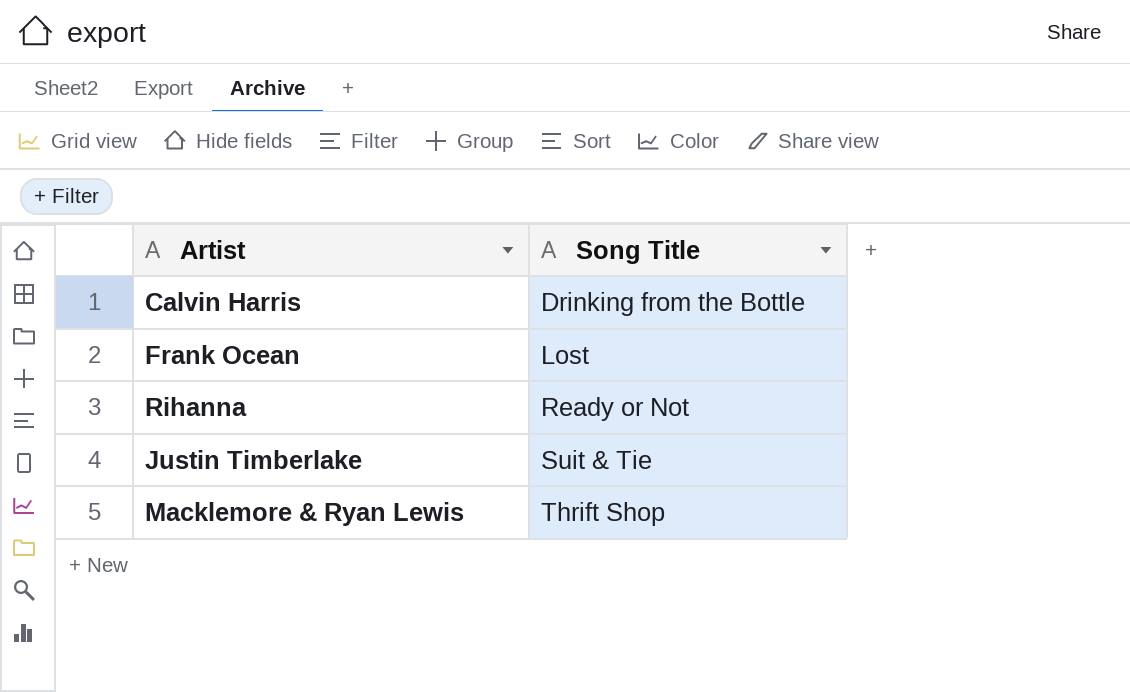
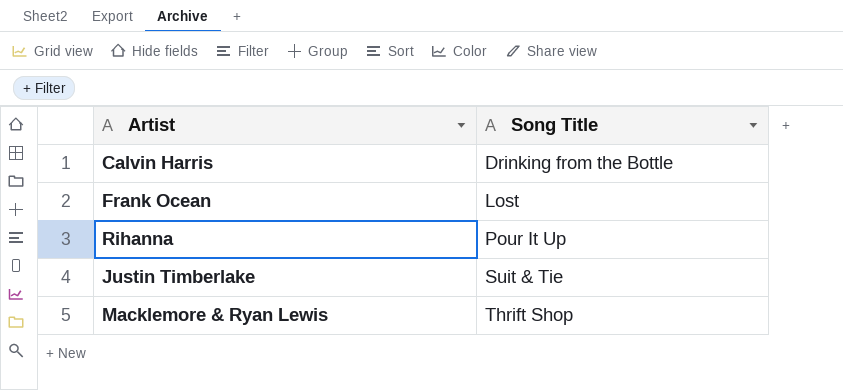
Rihanna | Song Title: Ready or Not -> Pour It Up

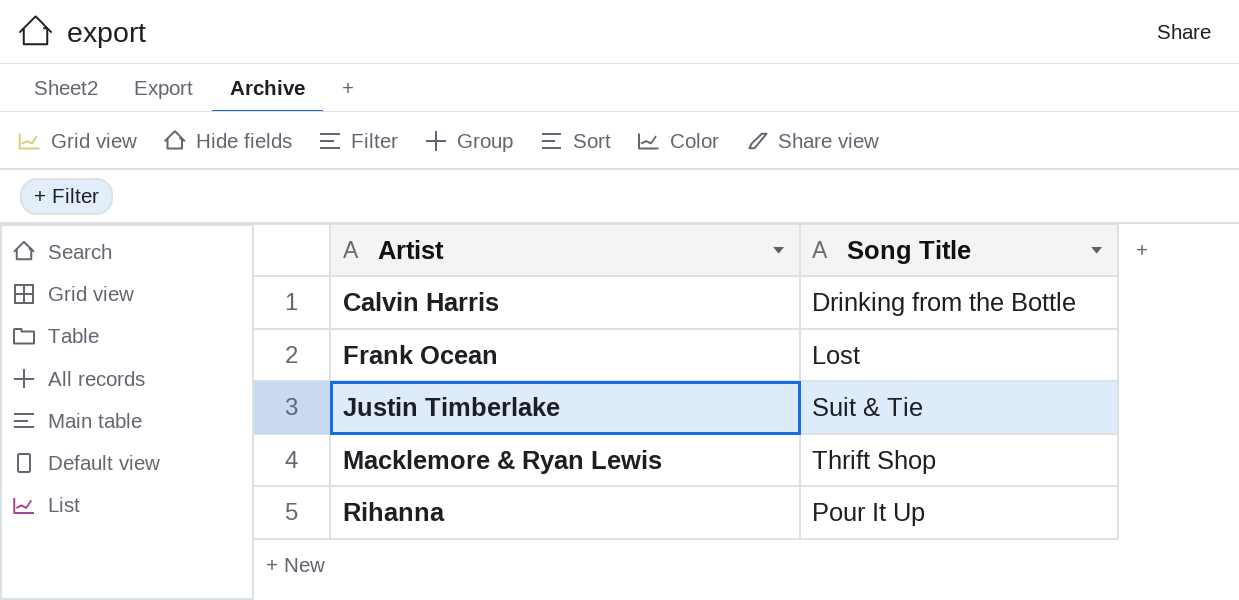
row order: Song Title ascending -> Artist ascending

